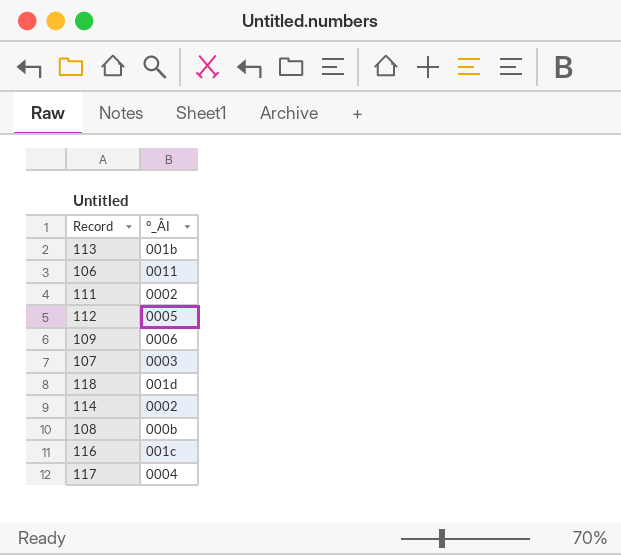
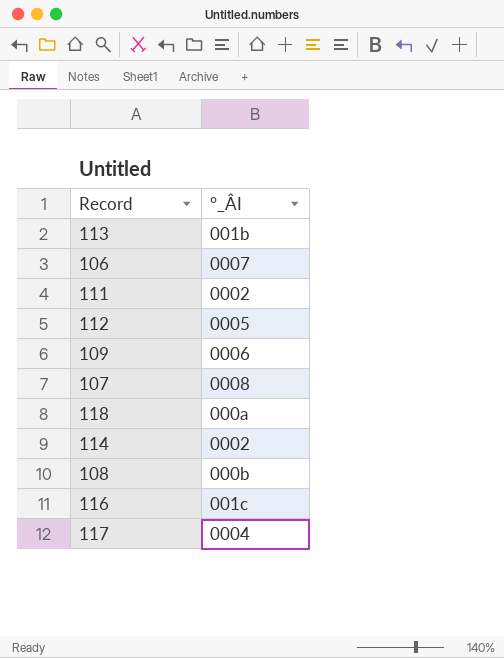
106 | °_ÂI: 0011 -> 0007
107 | °_ÂI: 0003 -> 0008
118 | °_ÂI: 001d -> 000a

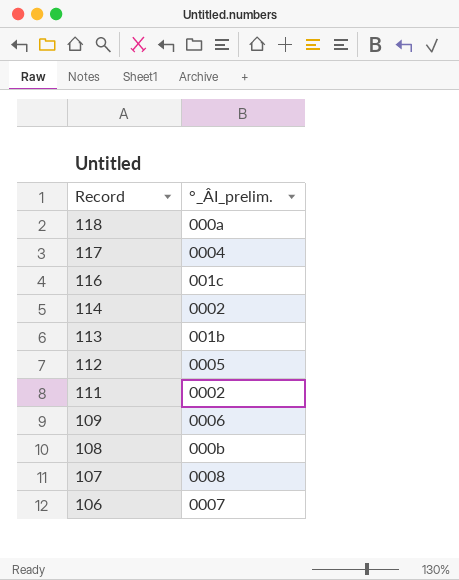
row order: none -> Record descending
column name: °_ÂI -> °_ÂI_prelim.

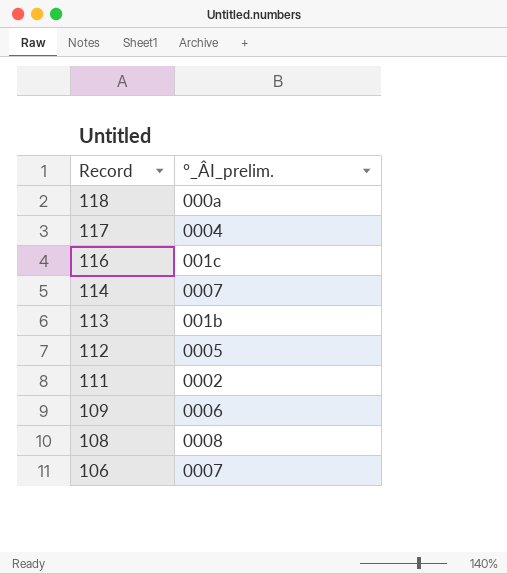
row 107: 0008 -> none
114 | °_ÂI_prelim.: 0002 -> 0007
108 | °_ÂI_prelim.: 000b -> 0008

